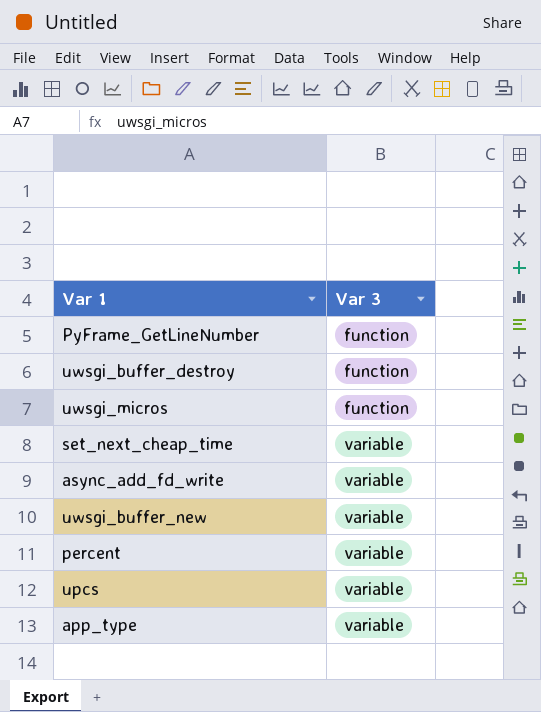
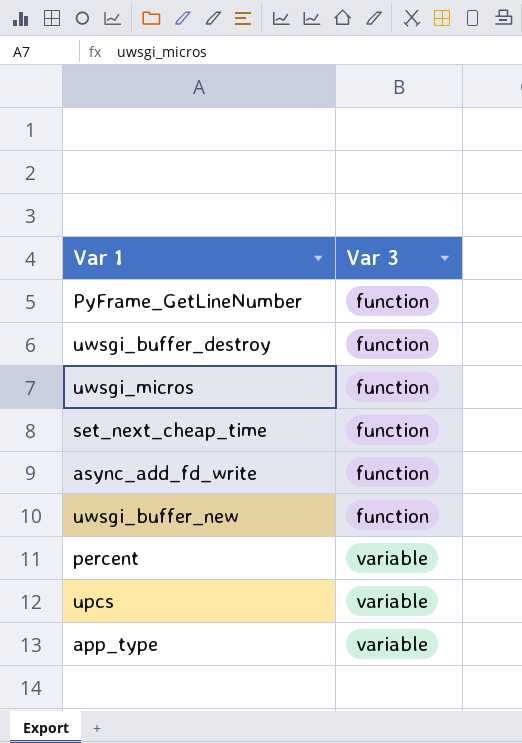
set_next_cheap_time | Var 3: variable -> function
async_add_fd_write | Var 3: variable -> function
uwsgi_buffer_new | Var 3: variable -> function

